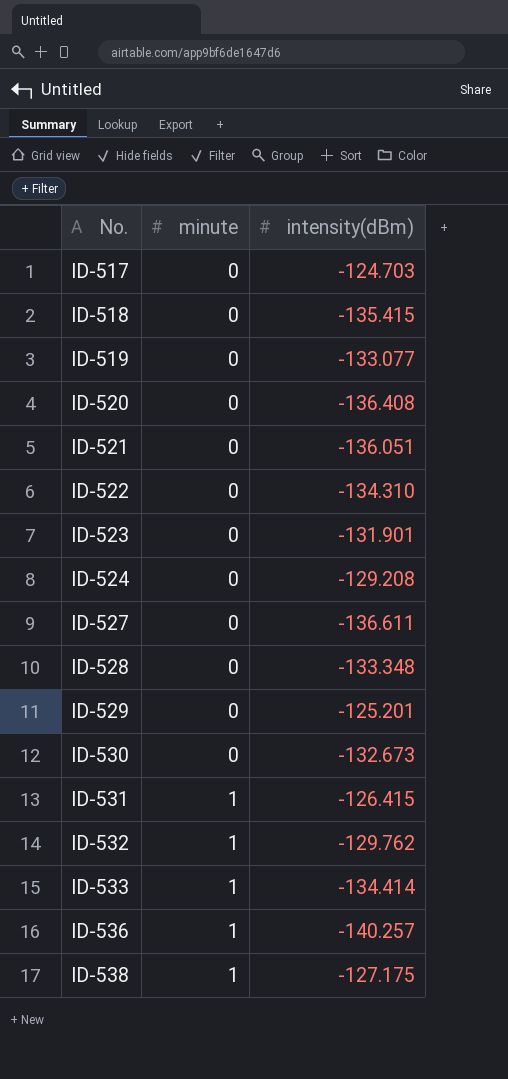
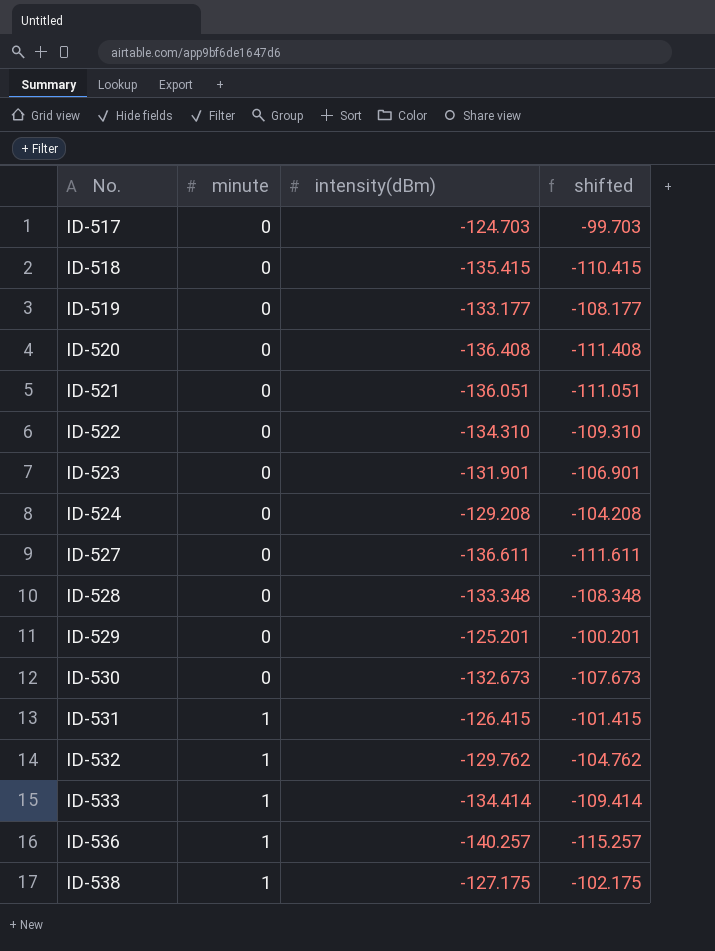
column shifted | formula: none -> [intensity(dBm)] + 25
ID-519 | intensity(dBm): -133.077 -> -133.177

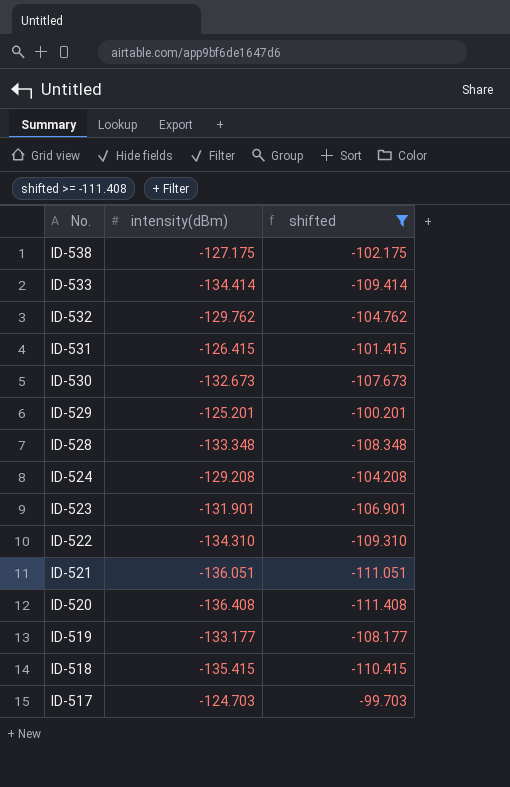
filter: none -> shifted >= -111.408
row order: No. ascending -> No. descending
column minute | position: 2 -> none

